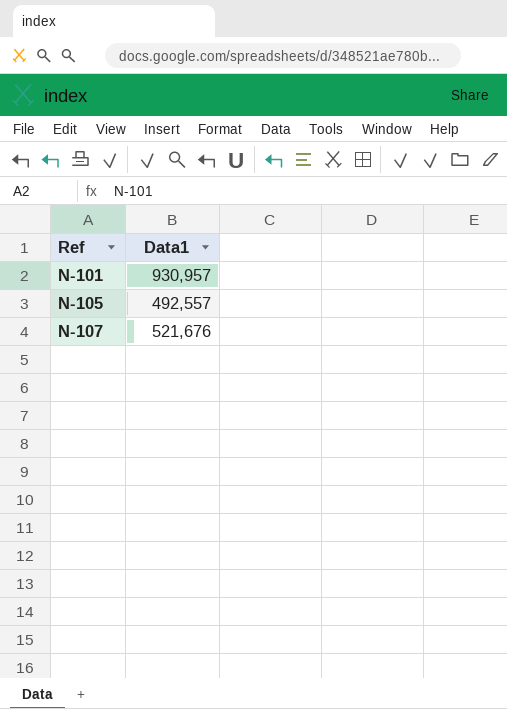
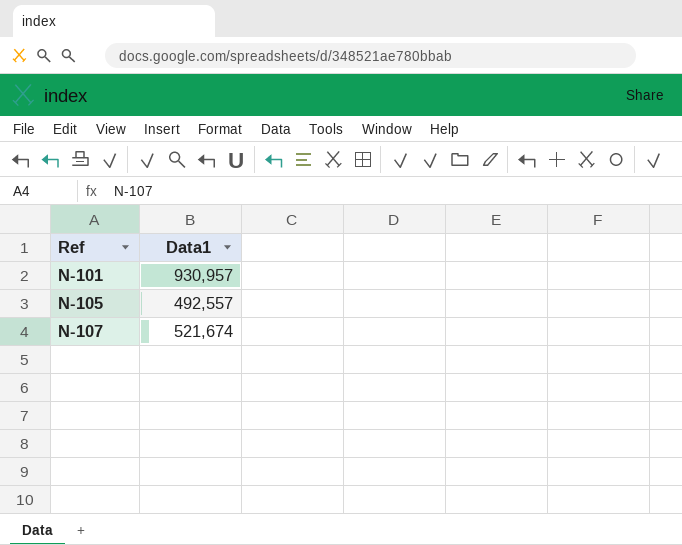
N-107 | Data1: 521,676 -> 521,674

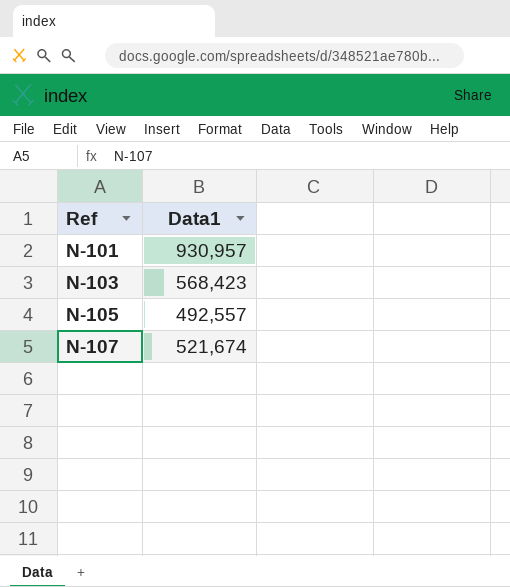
row N-103: none -> 568,423

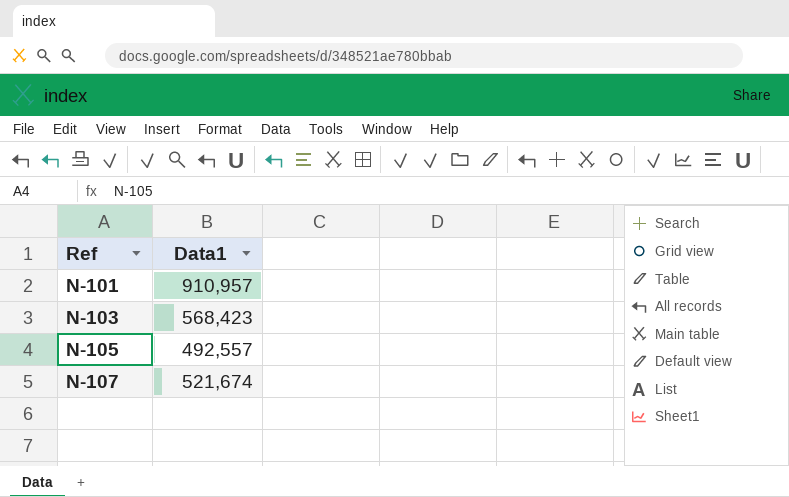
N-101 | Data1: 930,957 -> 910,957

